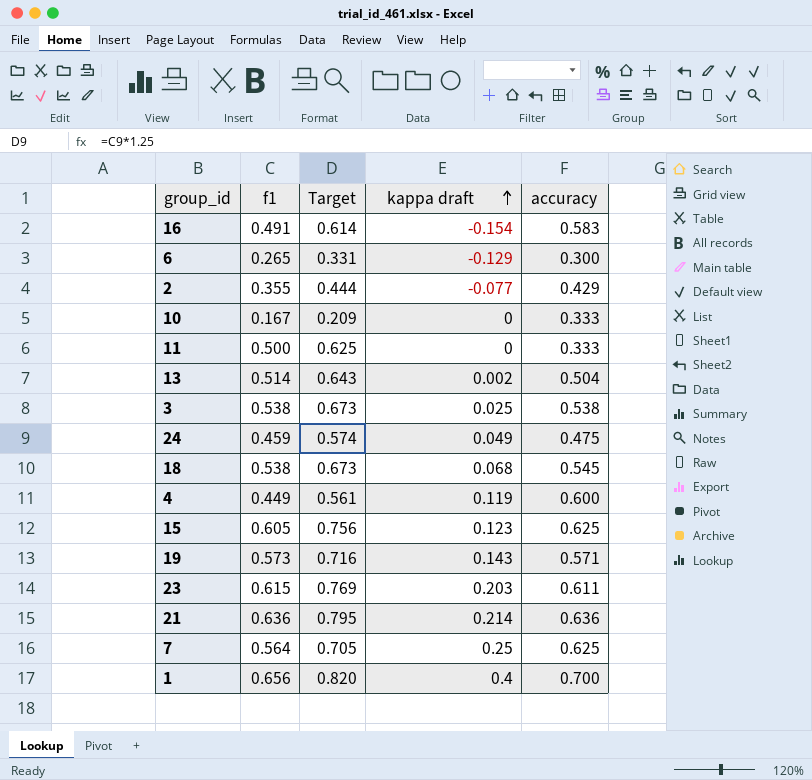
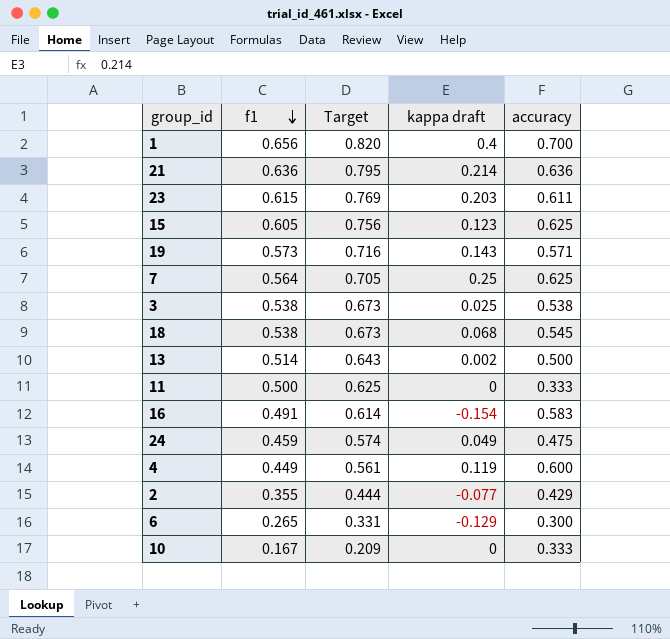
row order: kappa draft ascending -> f1 descending
13 | accuracy: 0.504 -> 0.500

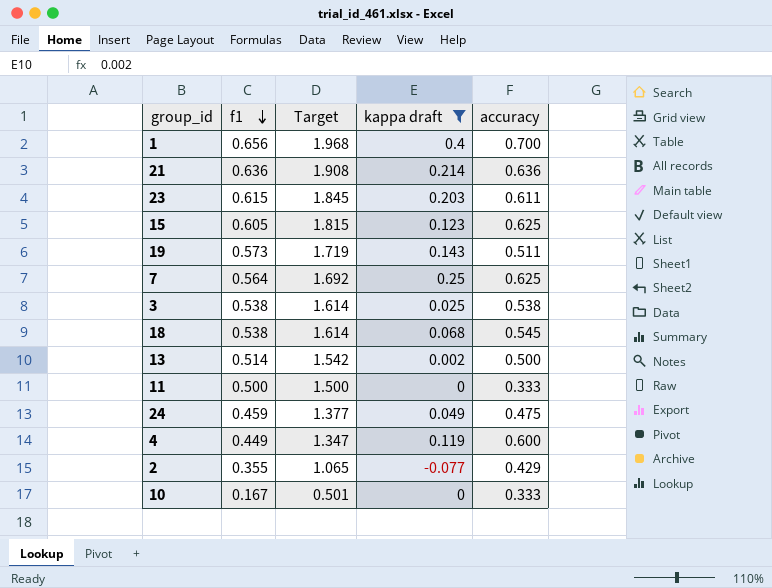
filter: none -> kappa draft >= -0.077
column Target | formula: [f1] * 1.25 -> [f1] * 3
19 | accuracy: 0.571 -> 0.511

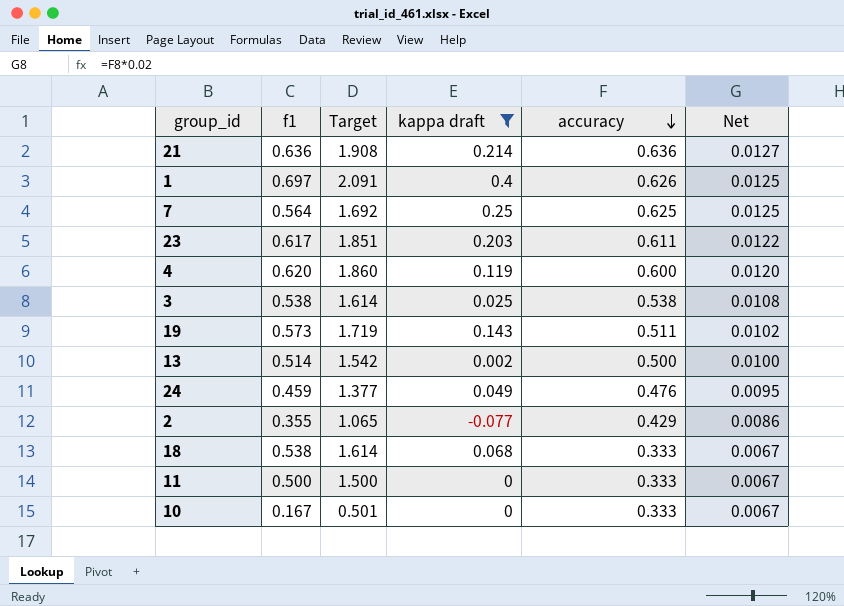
row order: f1 descending -> accuracy descending
column Net | formula: none -> [accuracy] * 0.02
row 15: 0.605 | 1.815 | 0.123 | 0.625 -> none
1 | f1: 0.656 -> 0.697
1 | Target: 1.968 -> 2.091
1 | accuracy: 0.700 -> 0.626
23 | f1: 0.615 -> 0.617
23 | Target: 1.845 -> 1.851
4 | f1: 0.449 -> 0.620
4 | Target: 1.347 -> 1.860
24 | accuracy: 0.475 -> 0.476
18 | accuracy: 0.545 -> 0.333

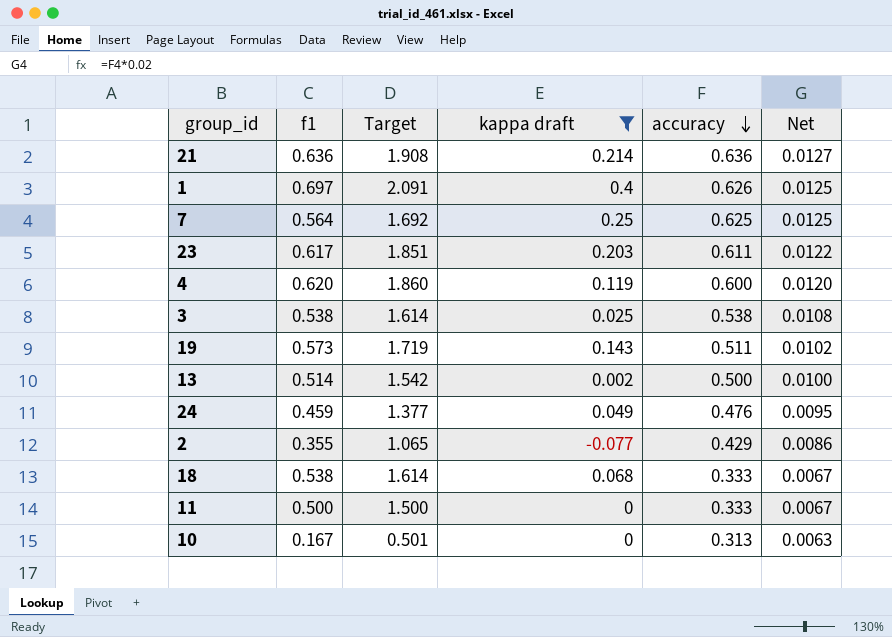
10 | accuracy: 0.333 -> 0.313
10 | Net: 0.0067 -> 0.0063

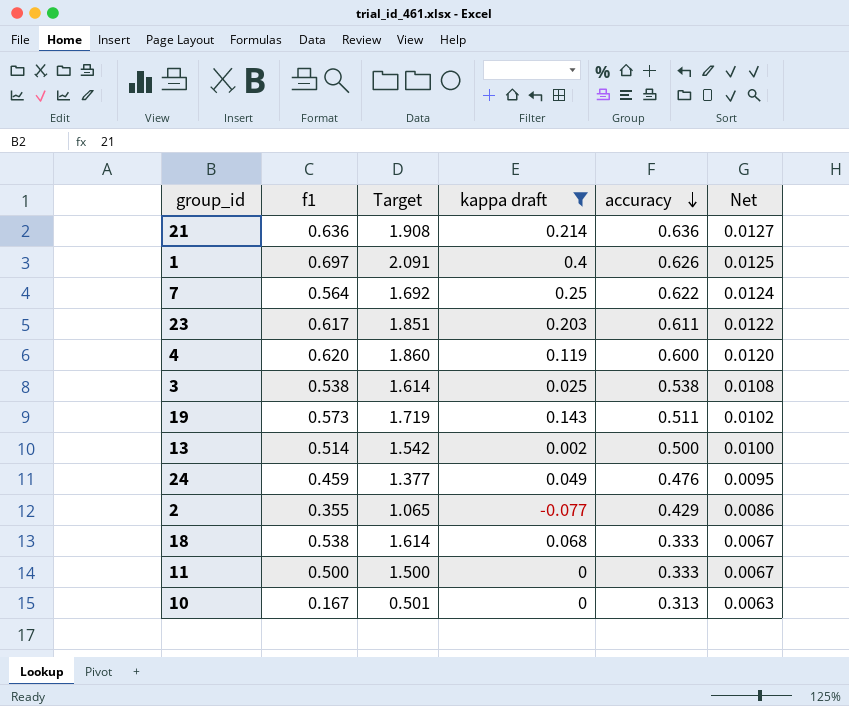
7 | accuracy: 0.625 -> 0.622
7 | Net: 0.0125 -> 0.0124

